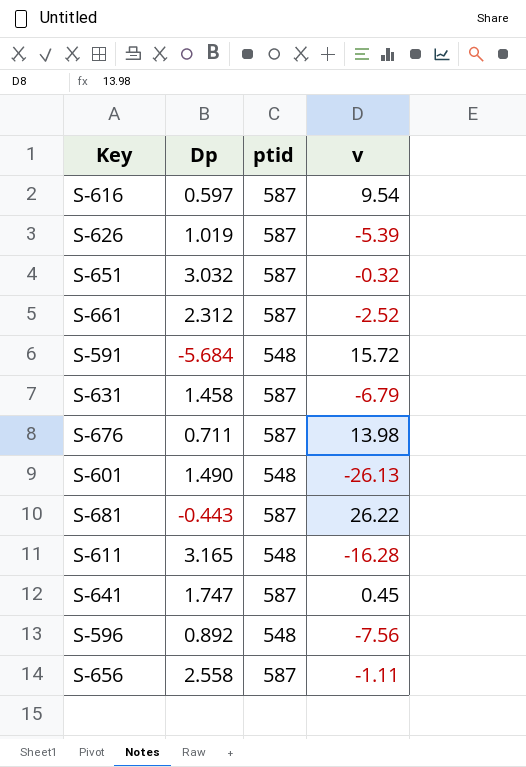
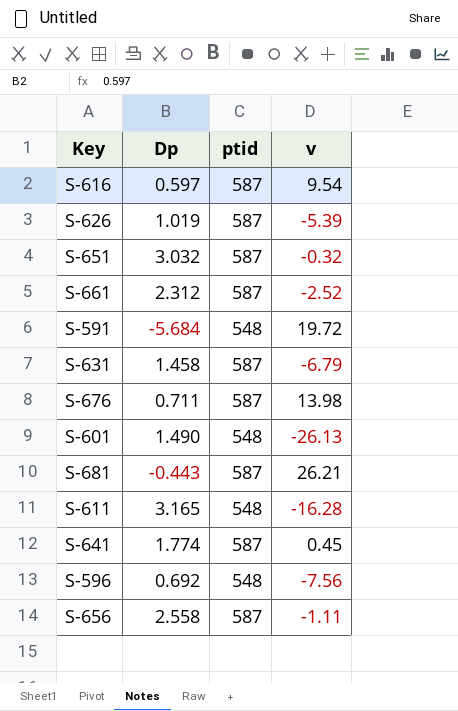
S-591 | v: 15.72 -> 19.72
S-681 | v: 26.22 -> 26.21
S-641 | Dp: 1.747 -> 1.774
S-596 | Dp: 0.892 -> 0.692

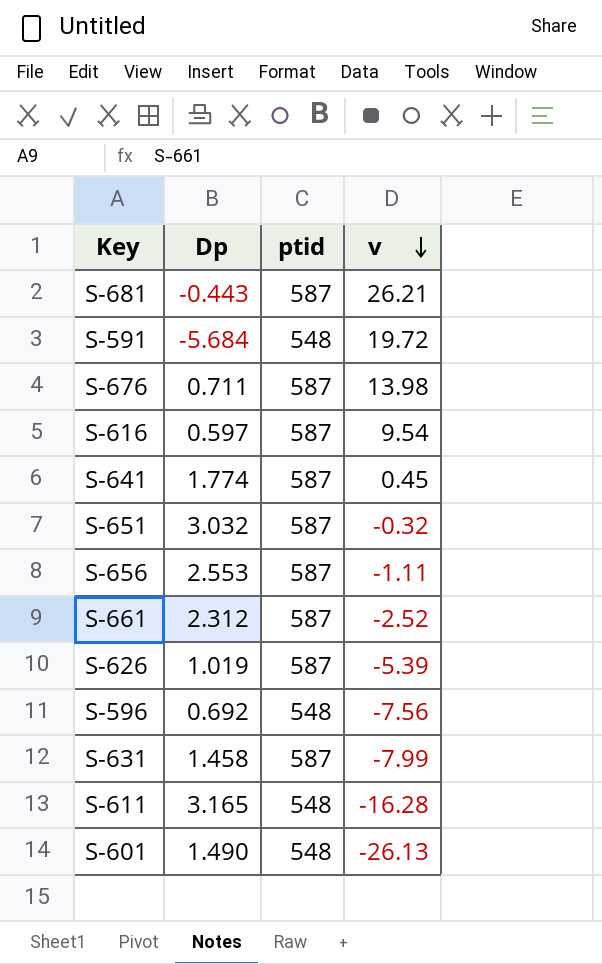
row order: none -> v descending
S-656 | Dp: 2.558 -> 2.553
S-631 | v: -6.79 -> -7.99

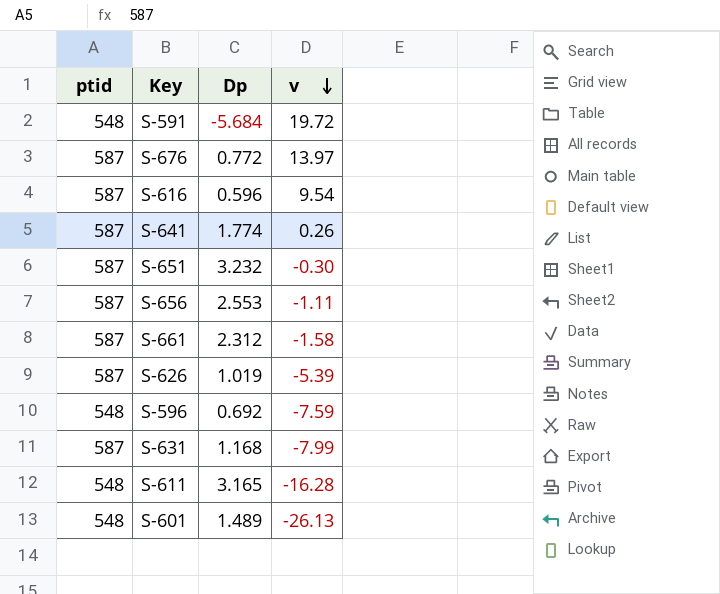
column ptid | position: 3 -> 1
row S-681: -0.443 | 587 | 26.21 -> none
S-676 | Dp: 0.711 -> 0.772
S-676 | v: 13.98 -> 13.97
S-616 | Dp: 0.597 -> 0.596
S-641 | v: 0.45 -> 0.26
S-651 | Dp: 3.032 -> 3.232
S-651 | v: -0.32 -> -0.30
S-661 | v: -2.52 -> -1.58
S-596 | v: -7.56 -> -7.59
S-631 | Dp: 1.458 -> 1.168
S-601 | Dp: 1.490 -> 1.489

